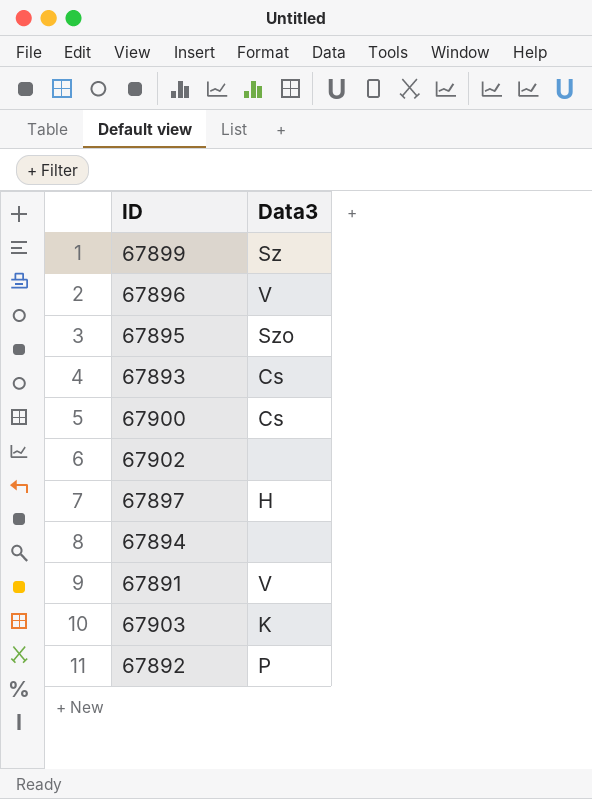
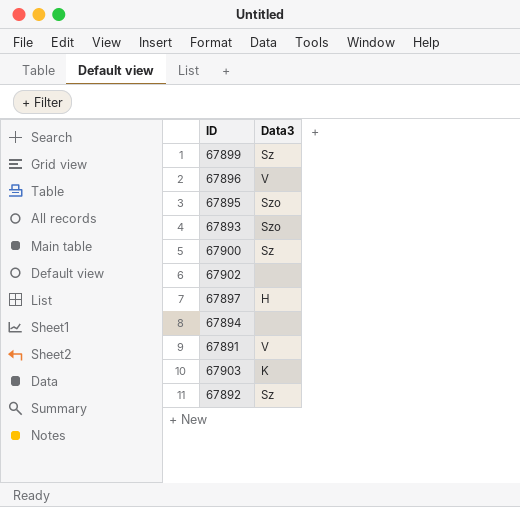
67893 | Data3: Cs -> Szo
67900 | Data3: Cs -> Sz
67892 | Data3: P -> Sz

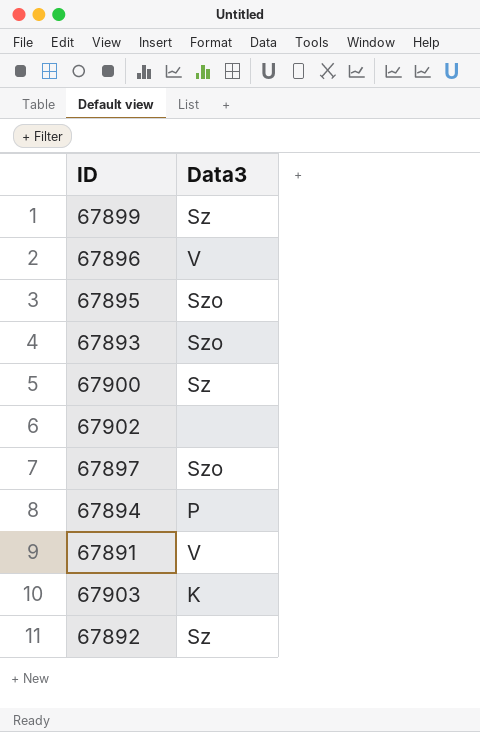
67897 | Data3: H -> Szo
67894 | Data3: none -> P

